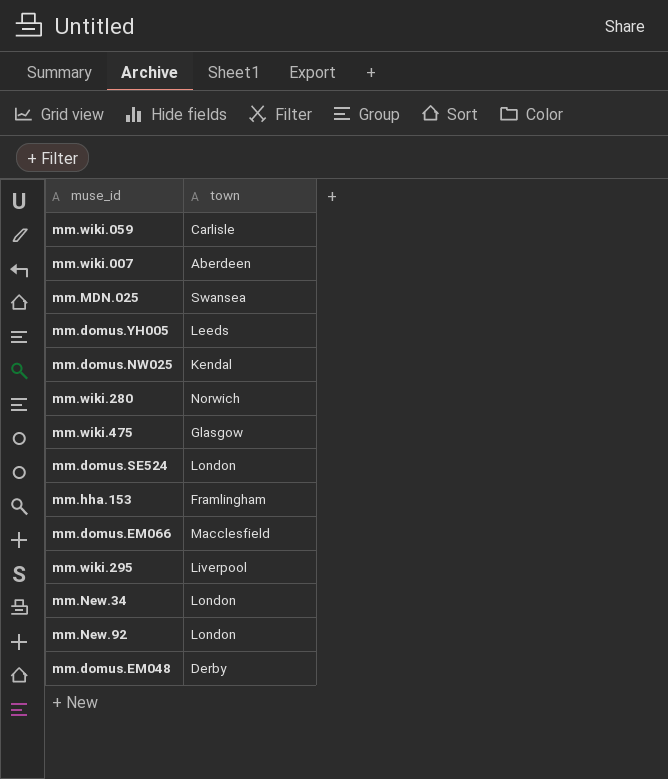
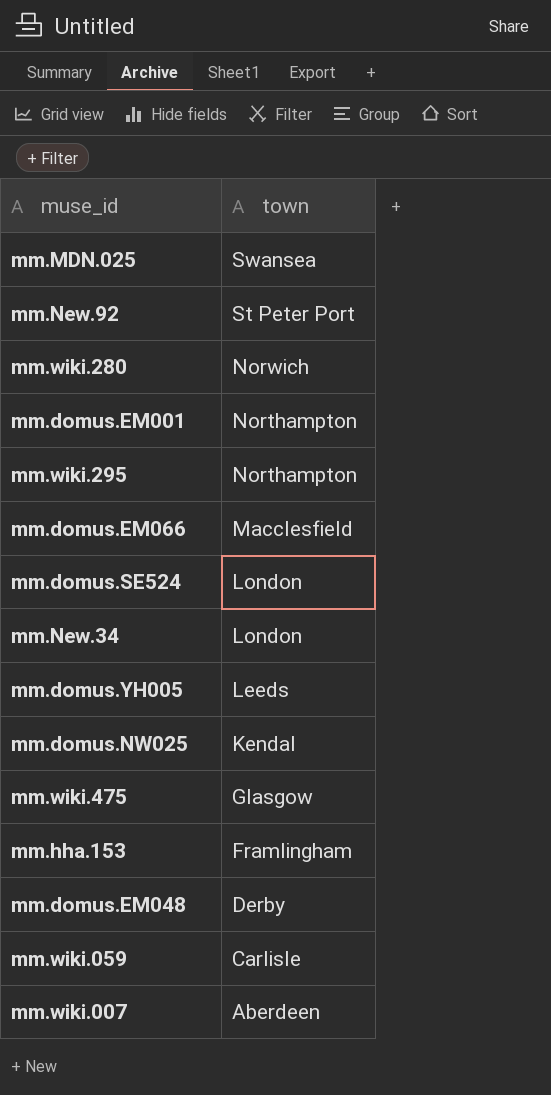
row order: none -> town descending
mm.New.92 | town: London -> St Peter Port
row mm.domus.EM001: none -> Northampton
mm.wiki.295 | town: Liverpool -> Northampton

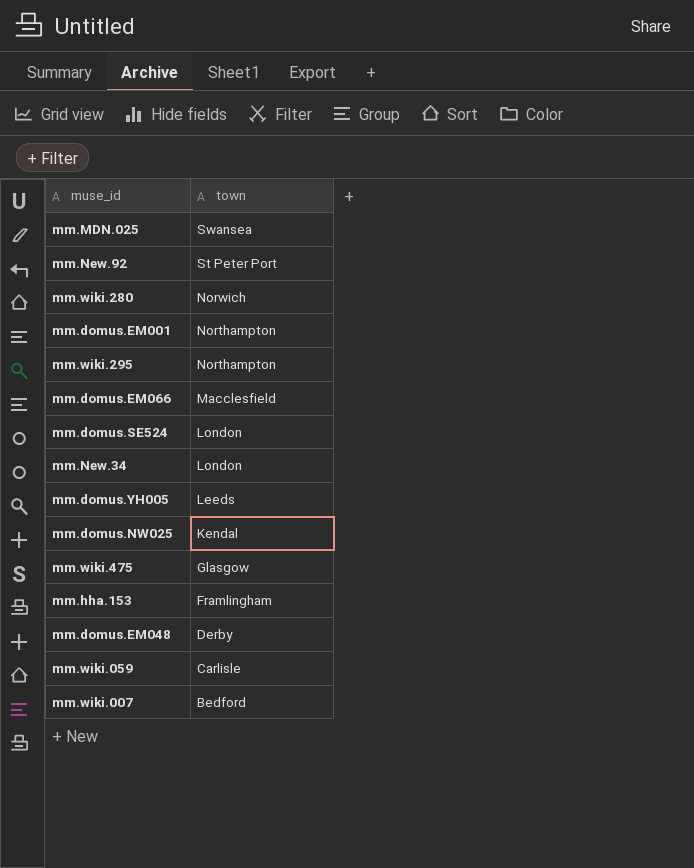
mm.wiki.007 | town: Aberdeen -> Bedford

